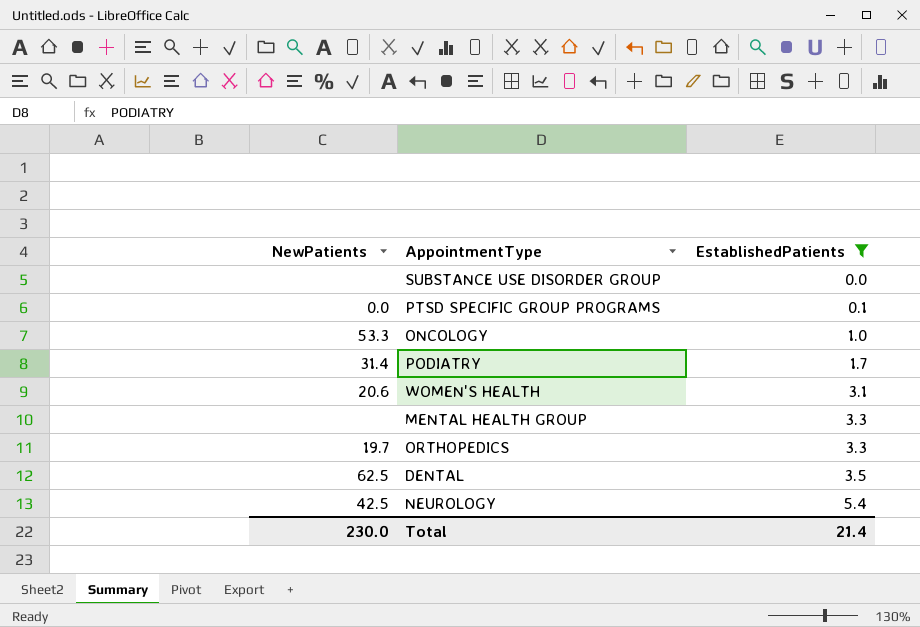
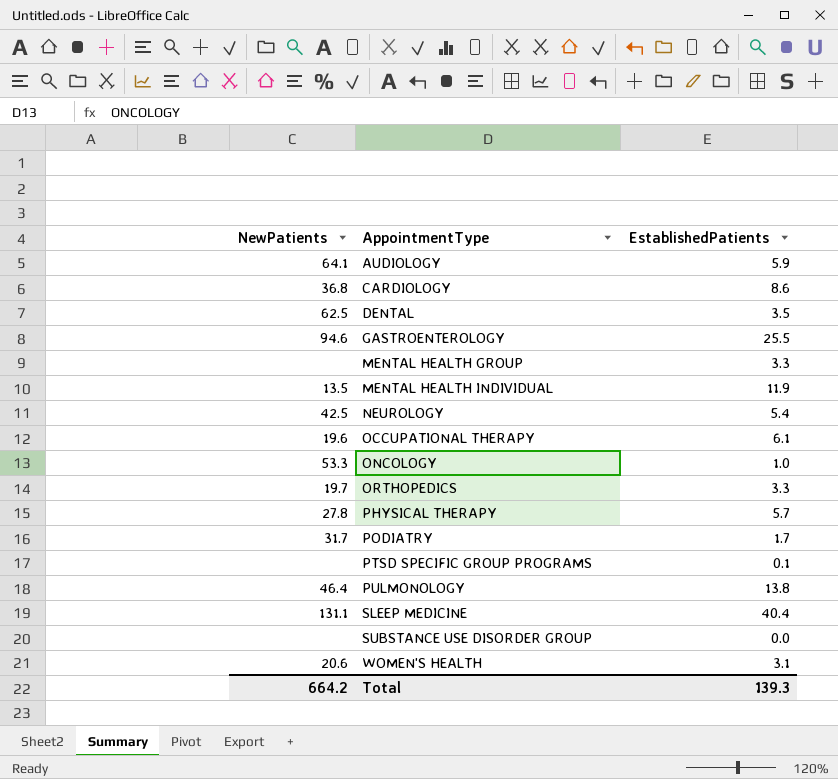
filter: EstablishedPatients <= 5.4 -> none
row order: EstablishedPatients ascending -> AppointmentType ascending
PODIATRY | NewPatients: 31.4 -> 31.7
PTSD SPECIFIC GROUP PROGRAMS | NewPatients: 0.0 -> none
Total | NewPatients: 230.0 -> 664.2
Total | EstablishedPatients: 21.4 -> 139.3

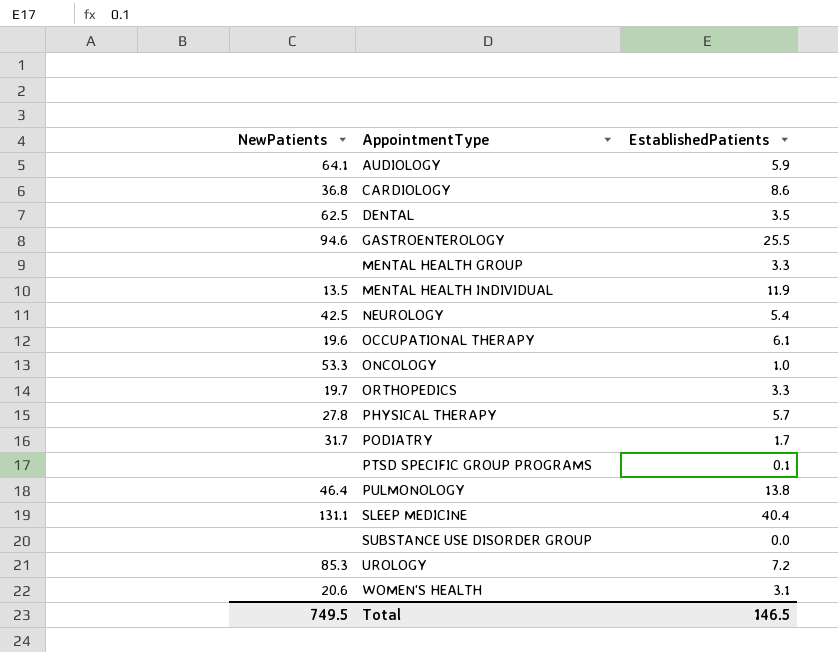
row UROLOGY: none -> 85.3 | 7.2
Total | NewPatients: 664.2 -> 749.5
Total | EstablishedPatients: 139.3 -> 146.5

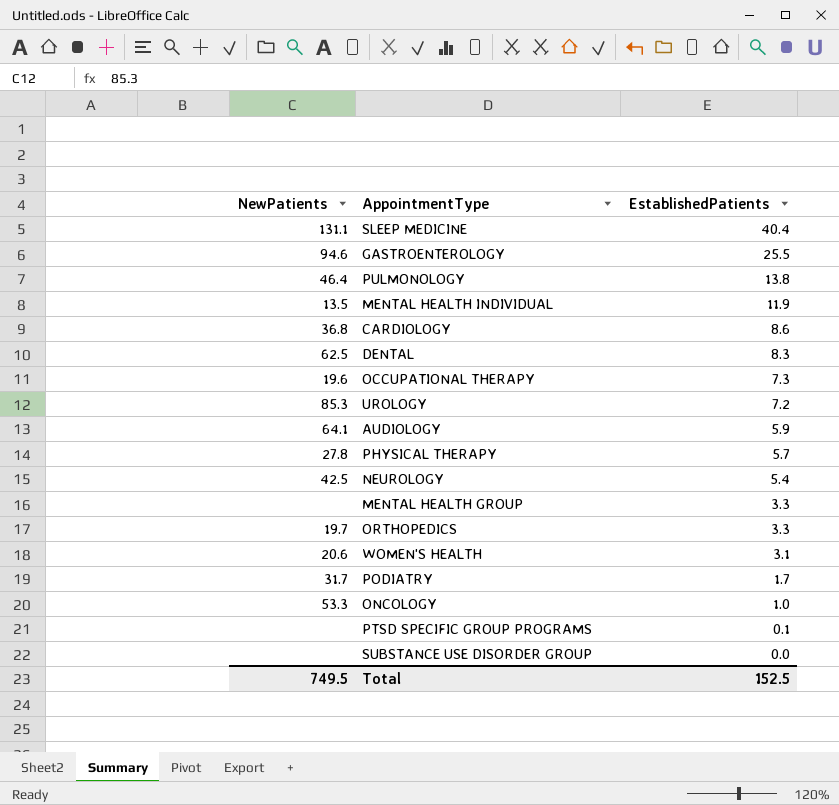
row order: AppointmentType ascending -> EstablishedPatients descending
DENTAL | EstablishedPatients: 3.5 -> 8.3
OCCUPATIONAL THERAPY | EstablishedPatients: 6.1 -> 7.3
Total | EstablishedPatients: 146.5 -> 152.5

